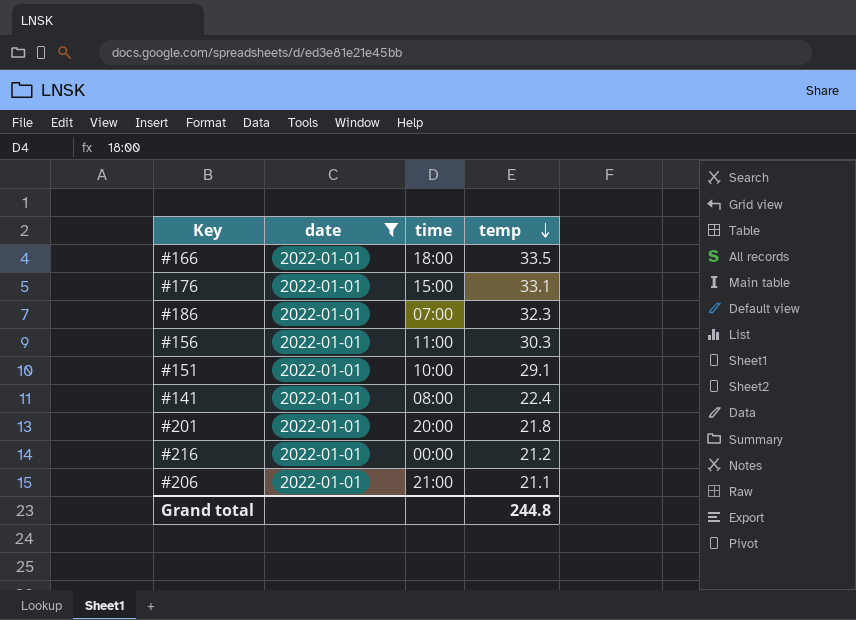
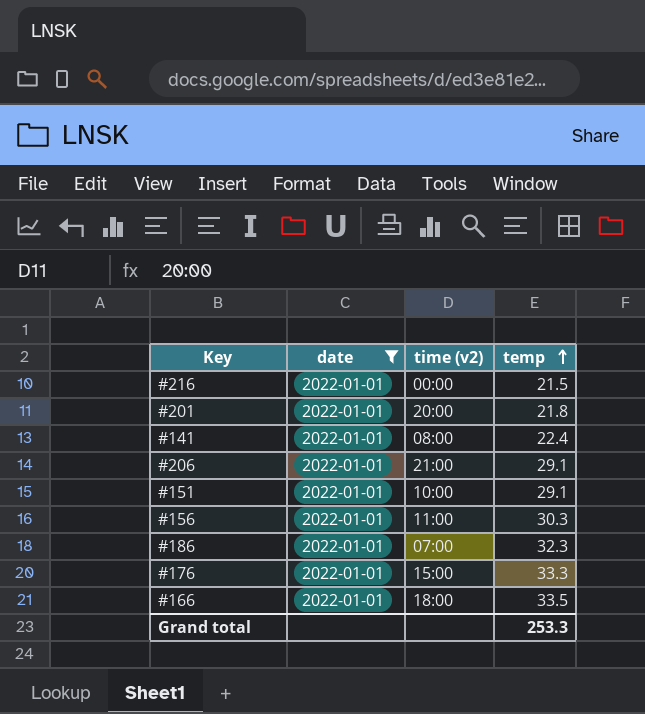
row order: temp descending -> temp ascending
column name: time -> time (v2)
#216 | temp: 21.2 -> 21.5
#206 | temp: 21.1 -> 29.1
#176 | temp: 33.1 -> 33.3
Grand total | temp: 244.8 -> 253.3

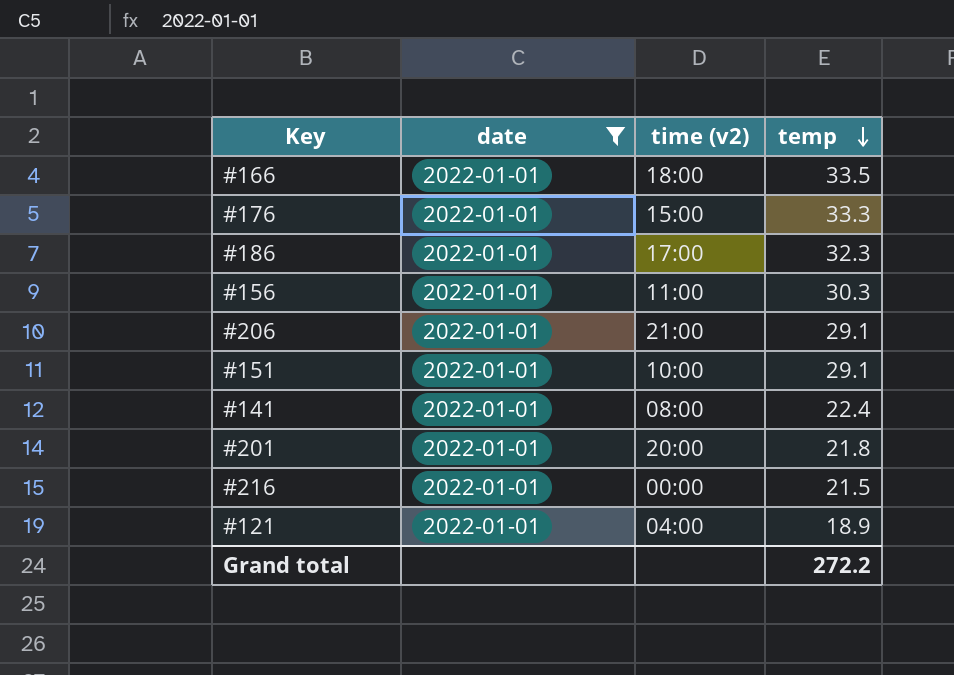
row order: temp ascending -> temp descending
#186 | time (v2): 07:00 -> 17:00
row #121: none -> 2022-01-01 | 04:00 | 18.9
Grand total | temp: 253.3 -> 272.2

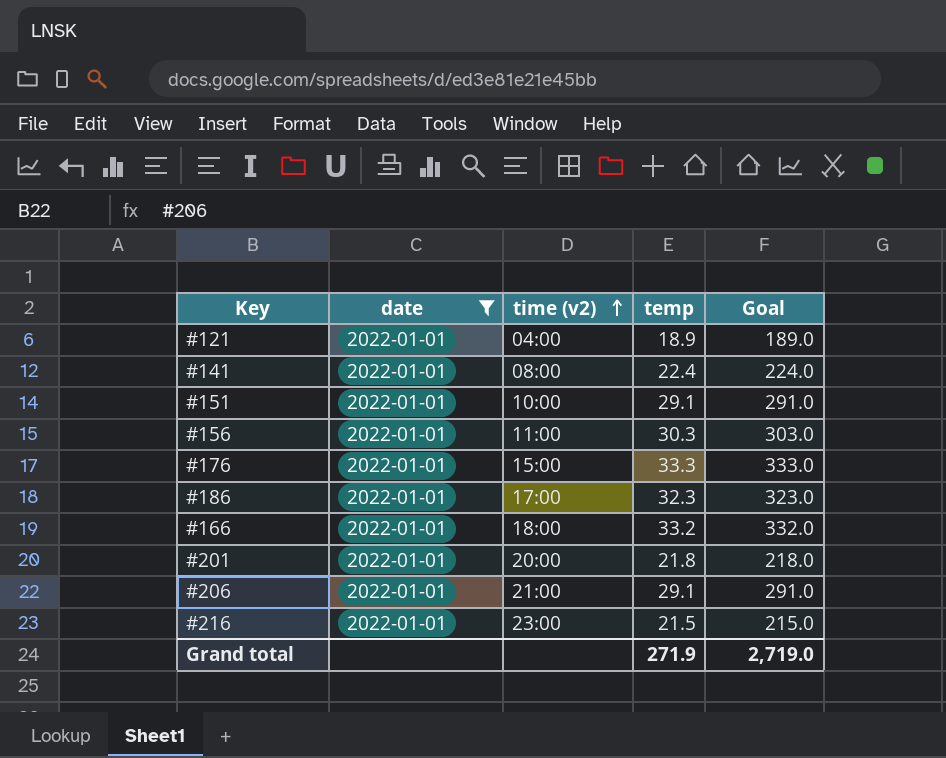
row order: temp descending -> time (v2) ascending
column Goal | formula: none -> [temp] * 10
#166 | temp: 33.5 -> 33.2
#216 | time (v2): 00:00 -> 23:00
Grand total | temp: 272.2 -> 271.9

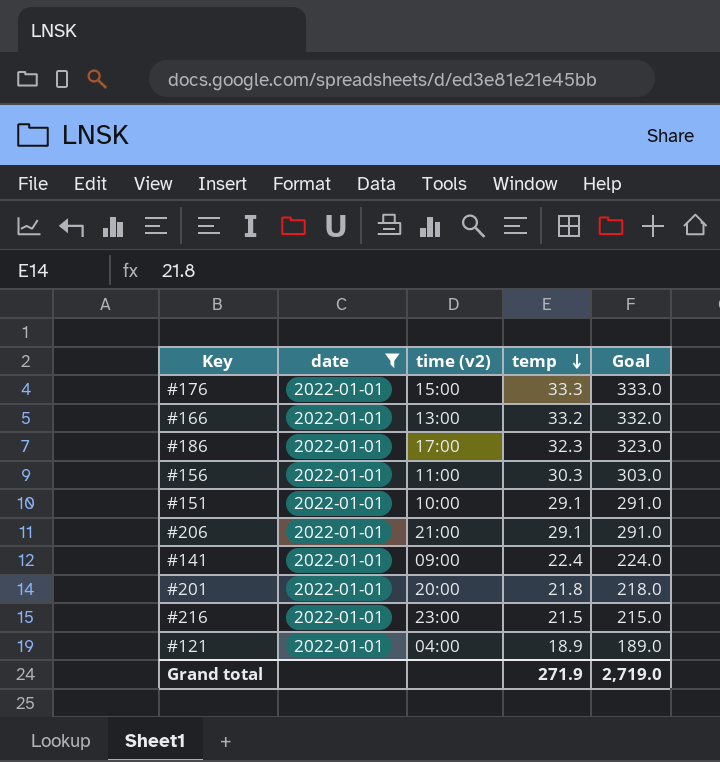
row order: time (v2) ascending -> temp descending
#166 | time (v2): 18:00 -> 13:00
#141 | time (v2): 08:00 -> 09:00

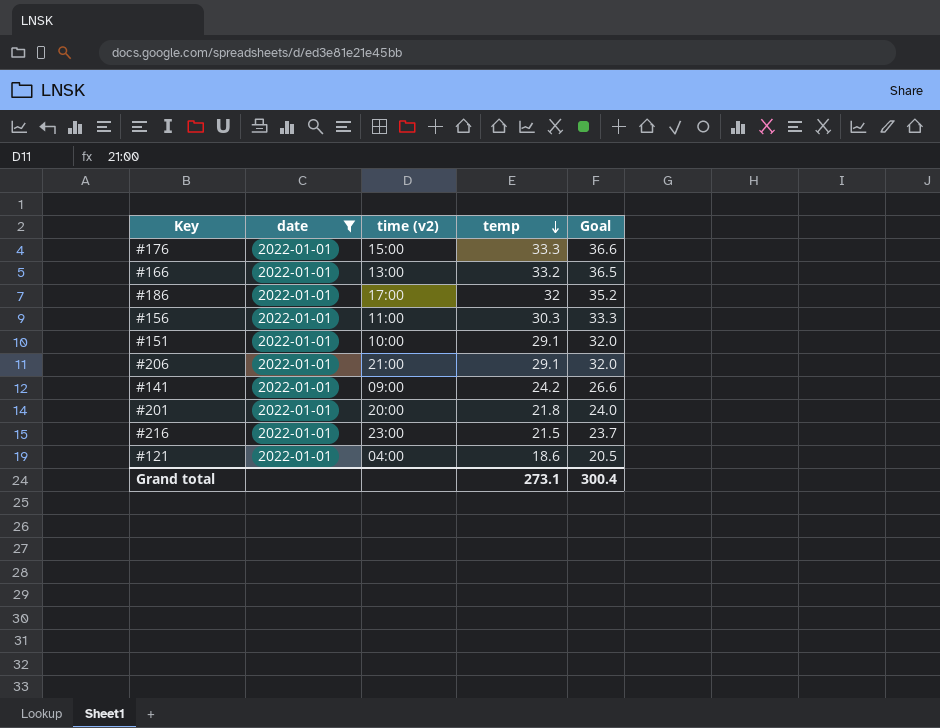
column Goal | formula: [temp] * 10 -> [temp] * 1.1
#186 | temp: 32.3 -> 32
#141 | temp: 22.4 -> 24.2
#121 | temp: 18.9 -> 18.6
Grand total | temp: 271.9 -> 273.1
Grand total | Goal: 2,719.0 -> 300.4

